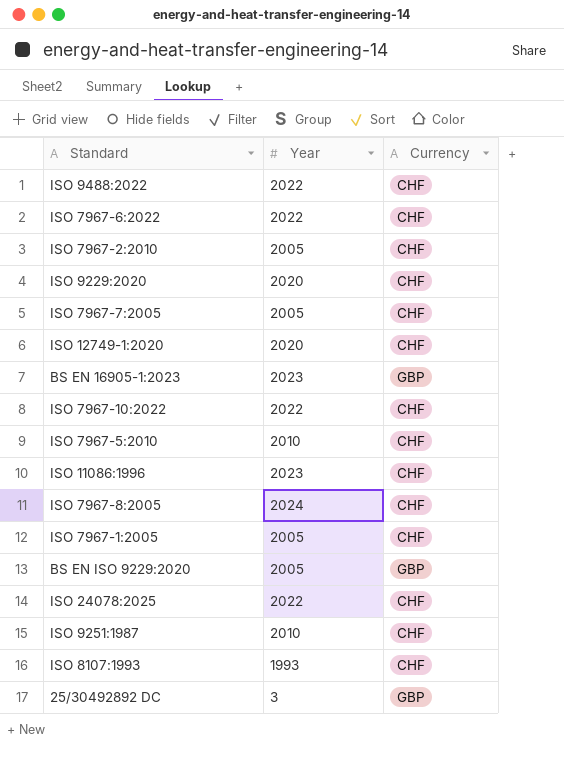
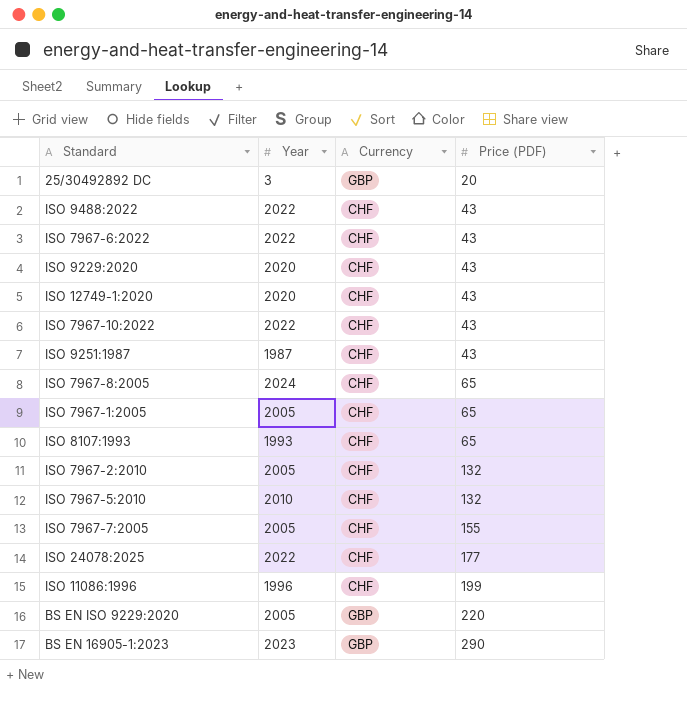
row order: none -> Price (PDF) ascending
column Price (PDF) | position: none -> 4
ISO 9251:1987 | Year: 2010 -> 1987
ISO 11086:1996 | Year: 2023 -> 1996

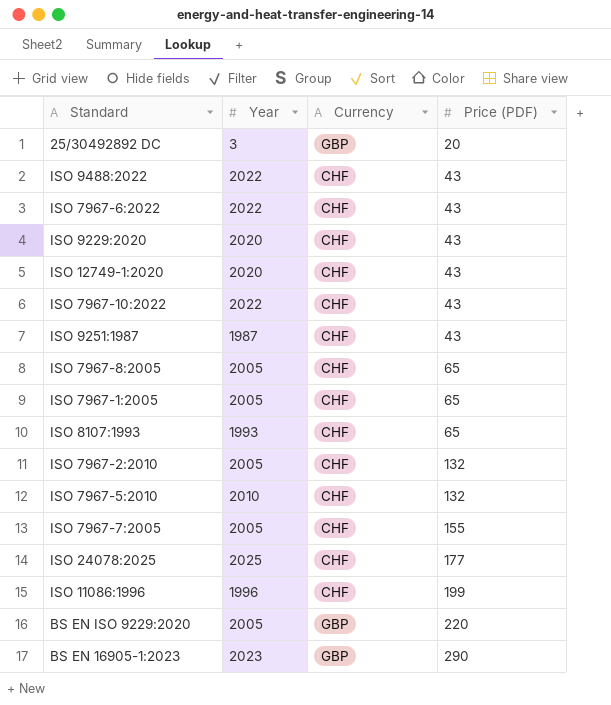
ISO 7967-8:2005 | Year: 2024 -> 2005
ISO 24078:2025 | Year: 2022 -> 2025

